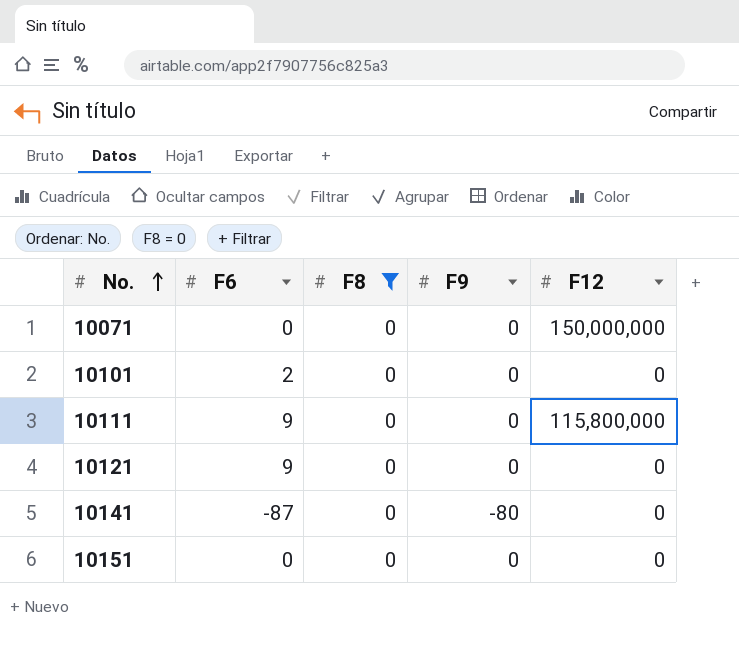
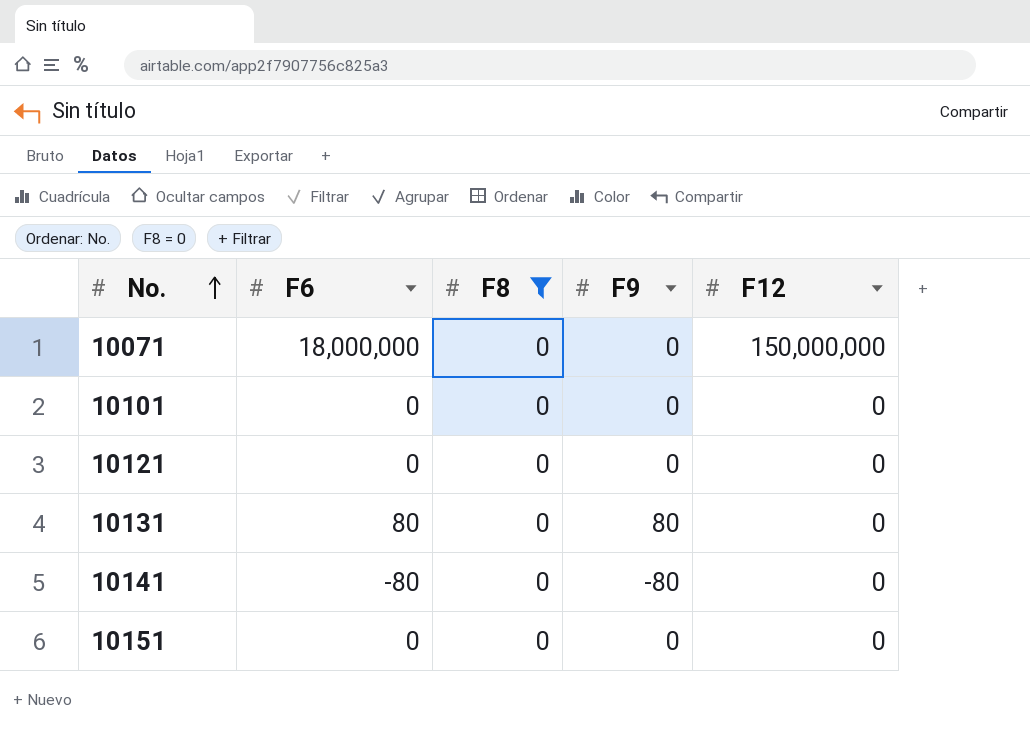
row 10111: 9 | 0 | 0 | 115,800,000 -> none
10071 | F6: 0 -> 18,000,000
10101 | F6: 2 -> 0
10121 | F6: 9 -> 0
row 10131: none -> 80 | 0 | 80 | 0
10141 | F6: -87 -> -80

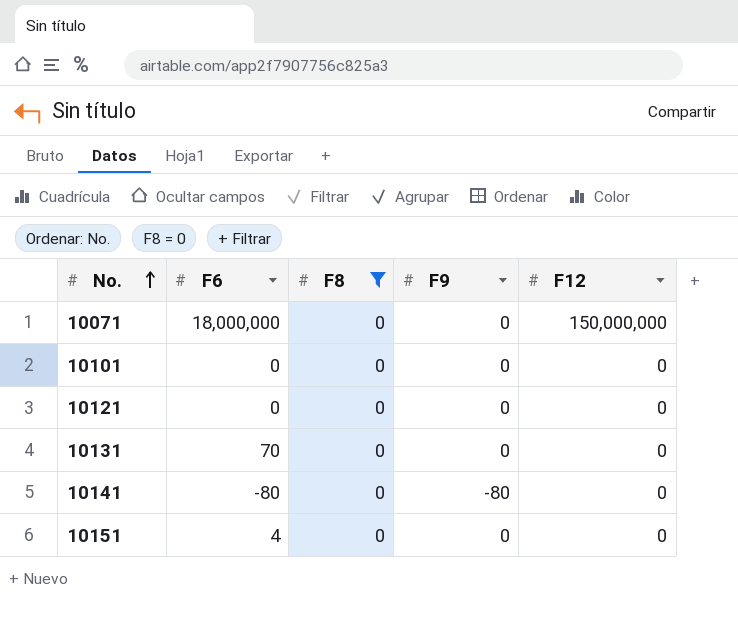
10131 | F6: 80 -> 70
10131 | F9: 80 -> 0
10151 | F6: 0 -> 4

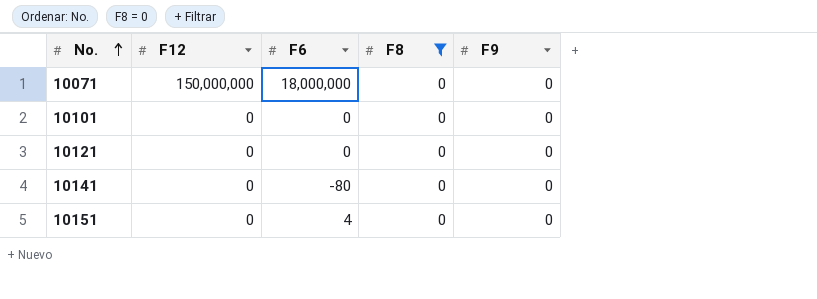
column F12 | position: 5 -> 2
row 10131: 70 | 0 | 0 | 0 -> none
10141 | F9: -80 -> 0

